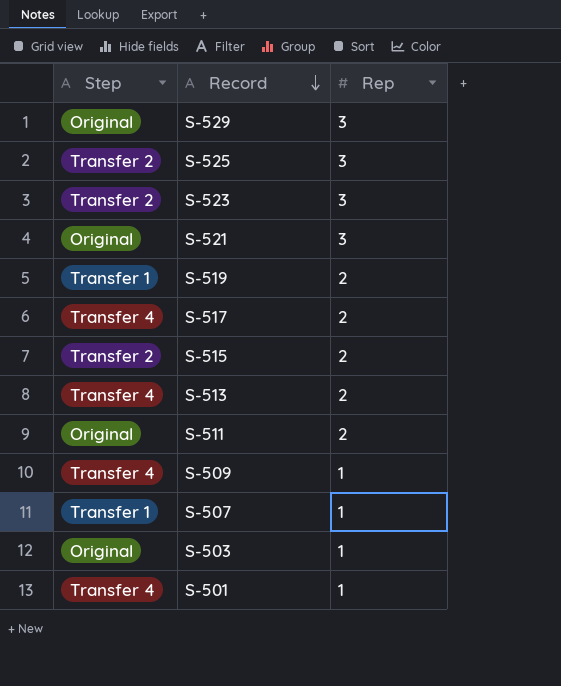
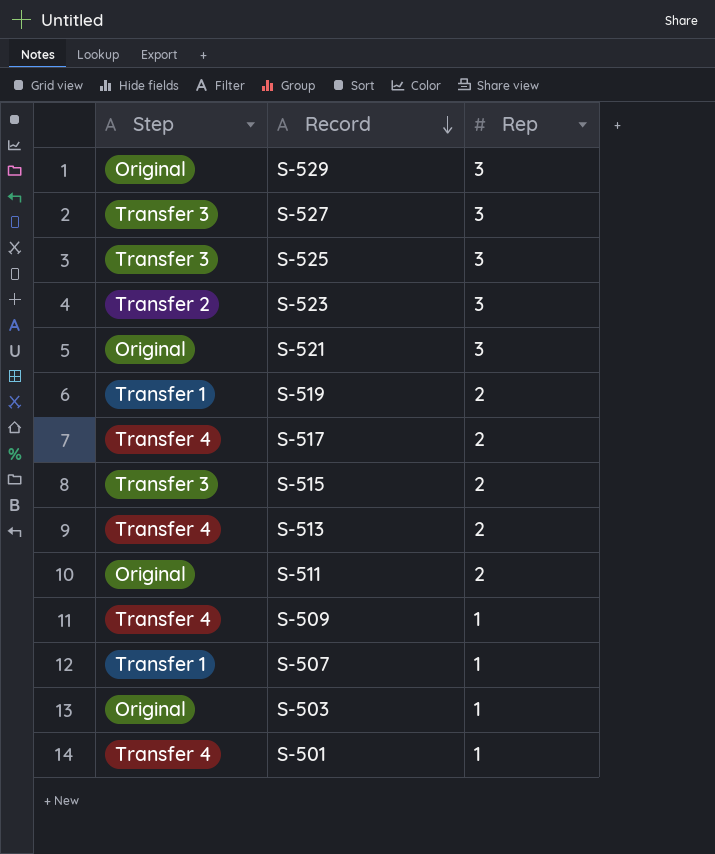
row S-527: none -> Transfer 3 | 3
S-525 | Step: Transfer 2 -> Transfer 3
S-515 | Step: Transfer 2 -> Transfer 3

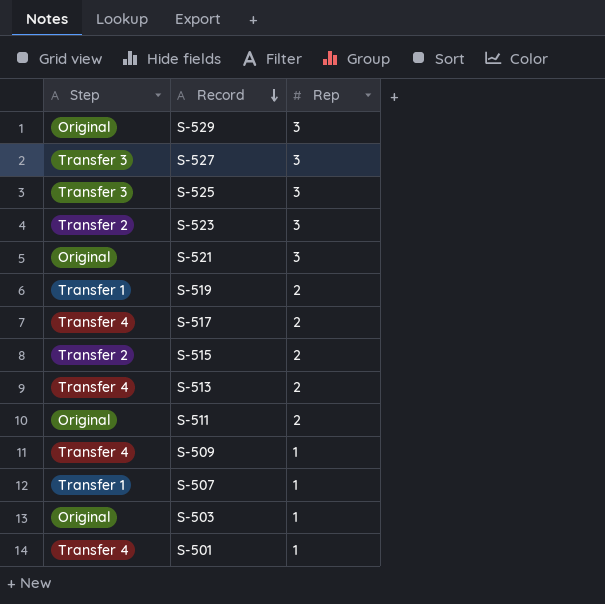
S-515 | Step: Transfer 3 -> Transfer 2

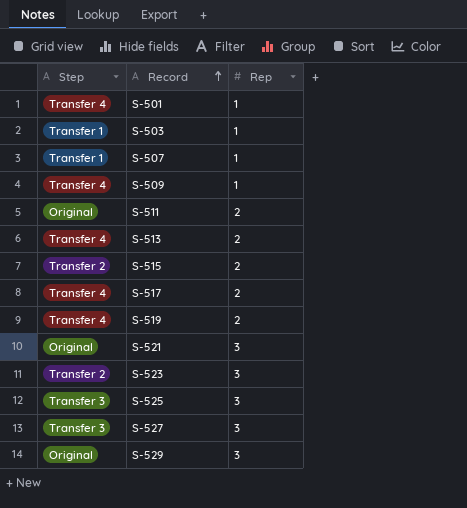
row order: Record descending -> Record ascending
S-503 | Step: Original -> Transfer 1
S-519 | Step: Transfer 1 -> Transfer 4

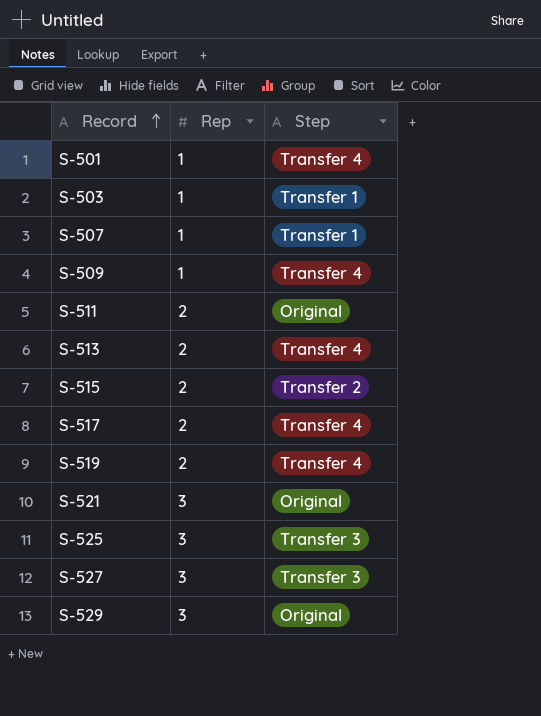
column Step | position: 1 -> 3
row S-523: Transfer 2 | 3 -> none

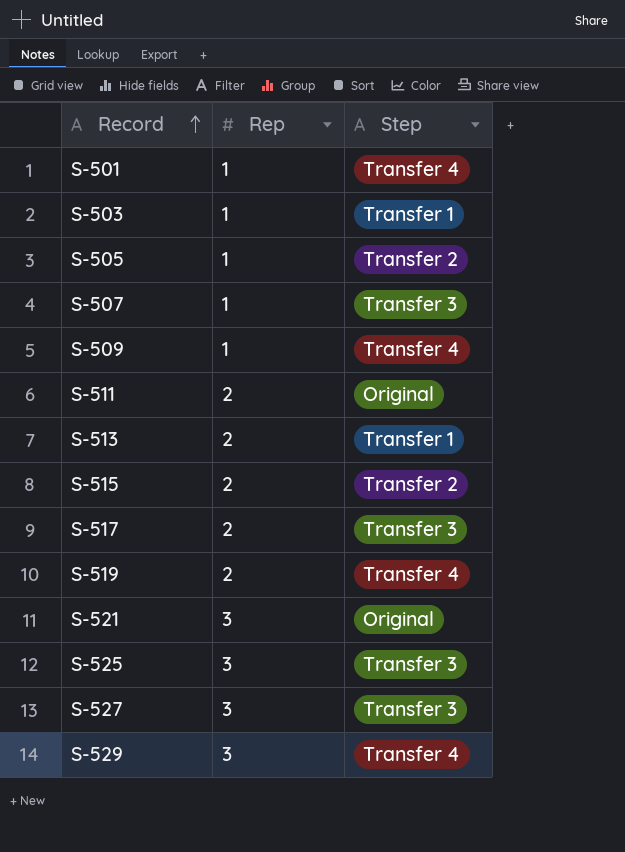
row S-505: none -> 1 | Transfer 2
S-507 | Step: Transfer 1 -> Transfer 3
S-513 | Step: Transfer 4 -> Transfer 1
S-517 | Step: Transfer 4 -> Transfer 3
S-529 | Step: Original -> Transfer 4

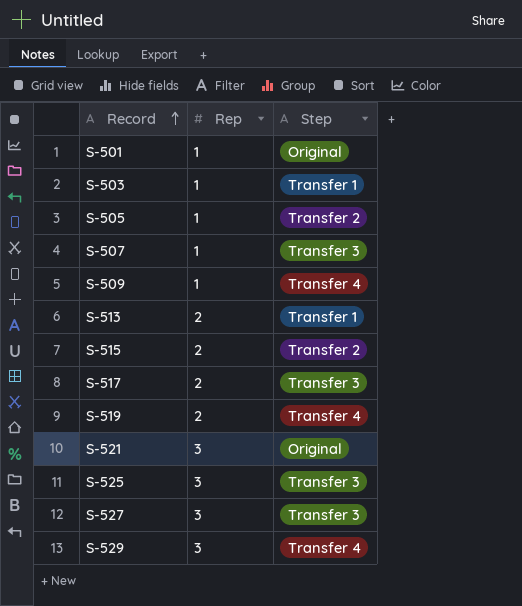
row S-511: 2 | Original -> none
S-501 | Step: Transfer 4 -> Original

